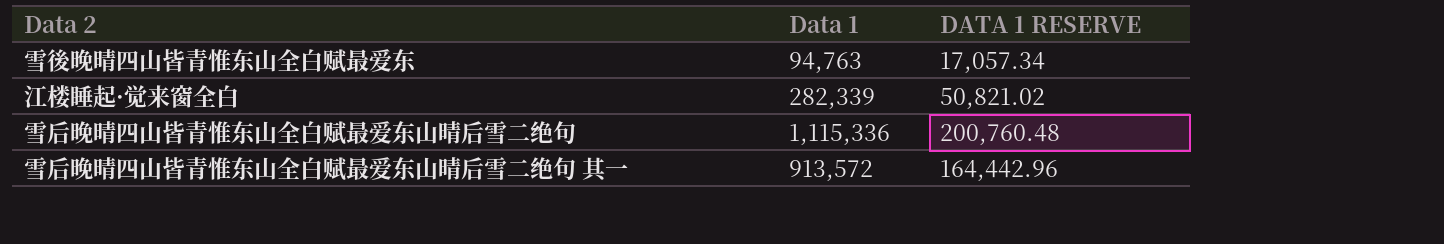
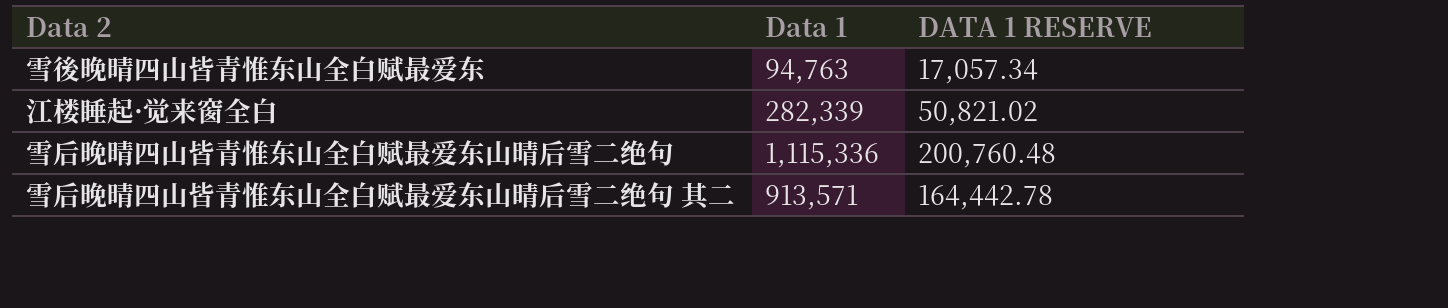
row 雪后晚晴四山皆青惟东山全白赋最爱东山晴后雪二绝句 其一: 913,572 | 164,442.96 -> none
row 雪后晚晴四山皆青惟东山全白赋最爱东山晴后雪二绝句 其二: none -> 913,571 | 164,442.78

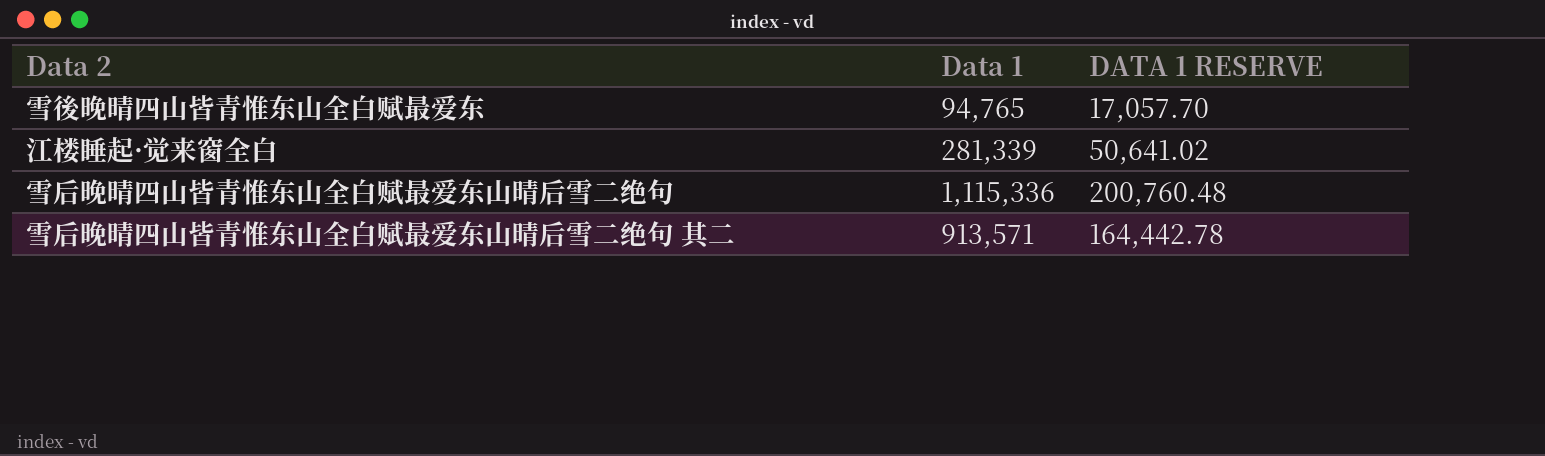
雪後晚晴四山皆青惟东山全白赋最爱东 | Data 1: 94,763 -> 94,765
雪後晚晴四山皆青惟东山全白赋最爱东 | DATA 1 RESERVE: 17,057.34 -> 17,057.70
江楼睡起·觉来窗全白 | Data 1: 282,339 -> 281,339
江楼睡起·觉来窗全白 | DATA 1 RESERVE: 50,821.02 -> 50,641.02

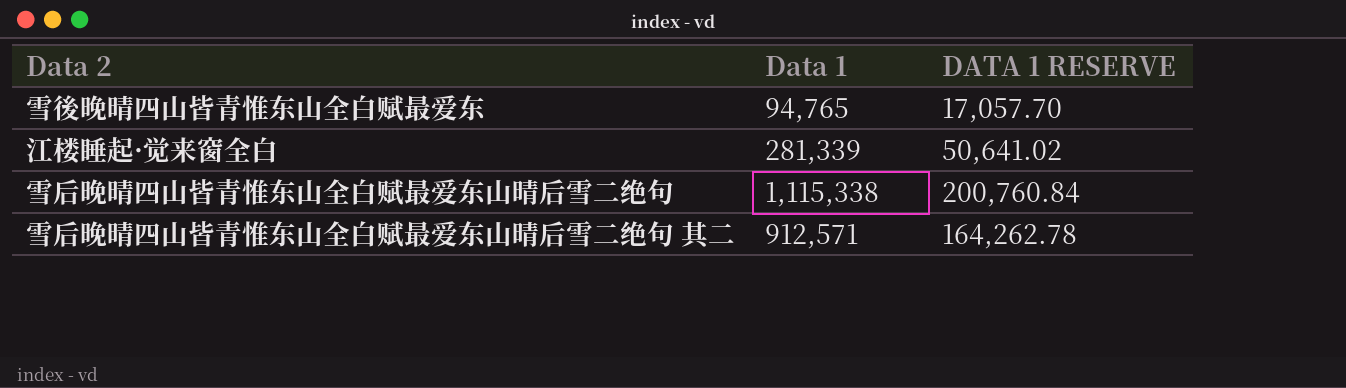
雪后晚晴四山皆青惟东山全白赋最爱东山晴后雪二绝句 | Data 1: 1,115,336 -> 1,115,338
雪后晚晴四山皆青惟东山全白赋最爱东山晴后雪二绝句 | DATA 1 RESERVE: 200,760.48 -> 200,760.84
雪后晚晴四山皆青惟东山全白赋最爱东山晴后雪二绝句 其二 | Data 1: 913,571 -> 912,571
雪后晚晴四山皆青惟东山全白赋最爱东山晴后雪二绝句 其二 | DATA 1 RESERVE: 164,442.78 -> 164,262.78

